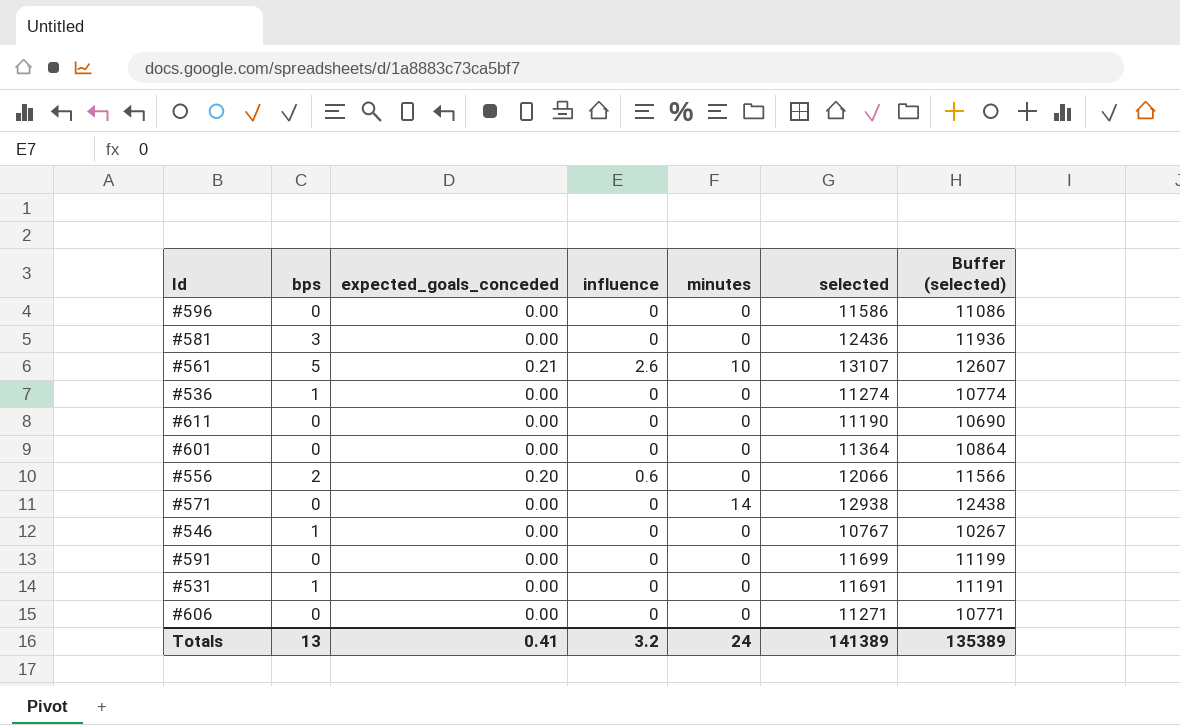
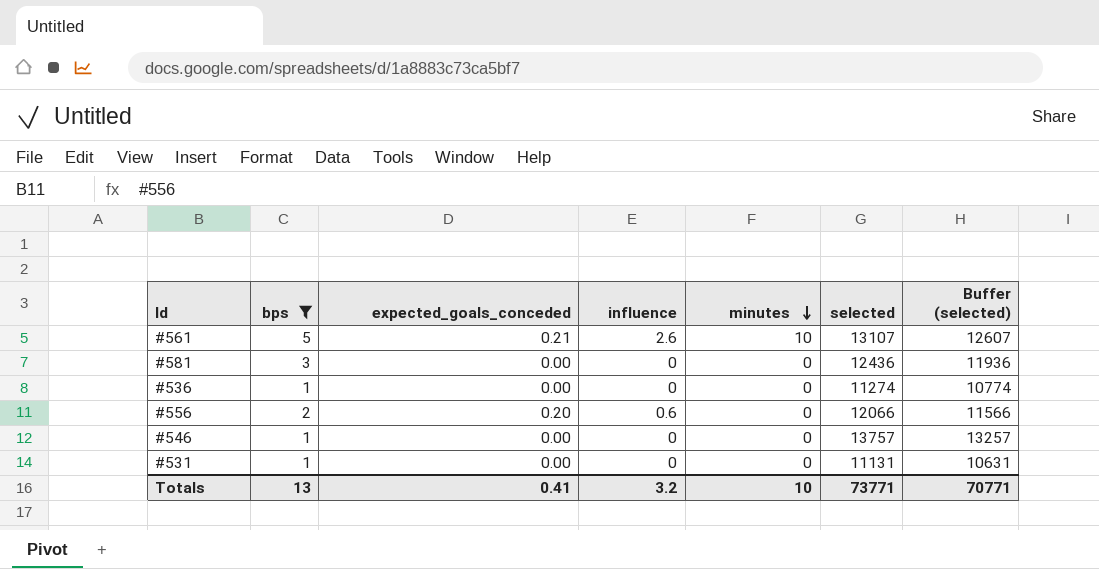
filter: none -> bps != 0
row order: none -> minutes descending
#546 | selected: 10767 -> 13757
#546 | Buffer (selected): 10267 -> 13257
#531 | selected: 11691 -> 11131
#531 | Buffer (selected): 11191 -> 10631
Totals | minutes: 24 -> 10
Totals | selected: 141389 -> 73771
Totals | Buffer (selected): 135389 -> 70771

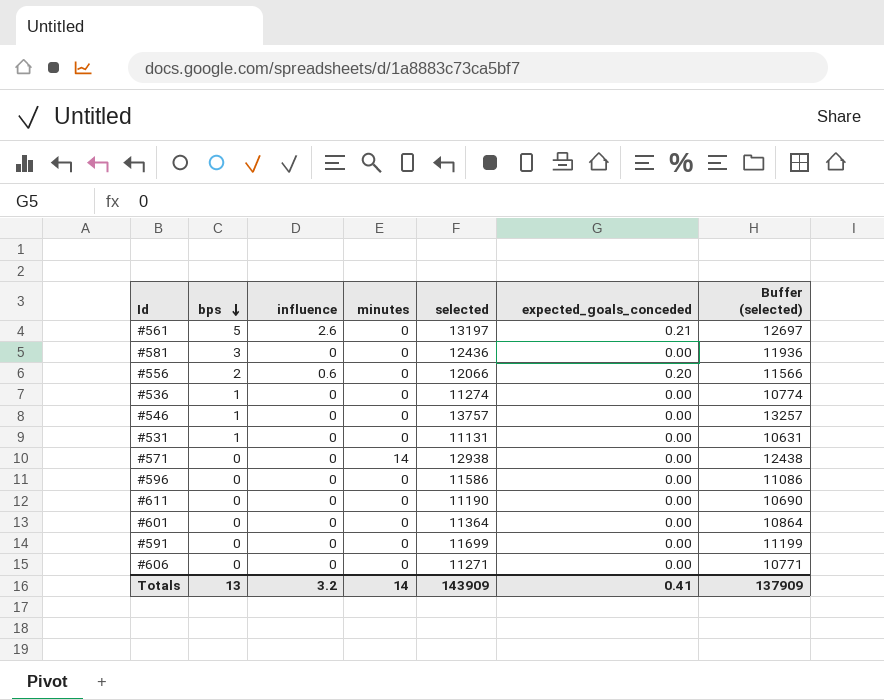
filter: bps != 0 -> none
row order: minutes descending -> bps descending
column expected_goals_conceded | position: 3 -> 6
#561 | minutes: 10 -> 0
#561 | selected: 13107 -> 13197
#561 | Buffer (selected): 12607 -> 12697
Totals | minutes: 10 -> 14
Totals | selected: 73771 -> 143909
Totals | Buffer (selected): 70771 -> 137909

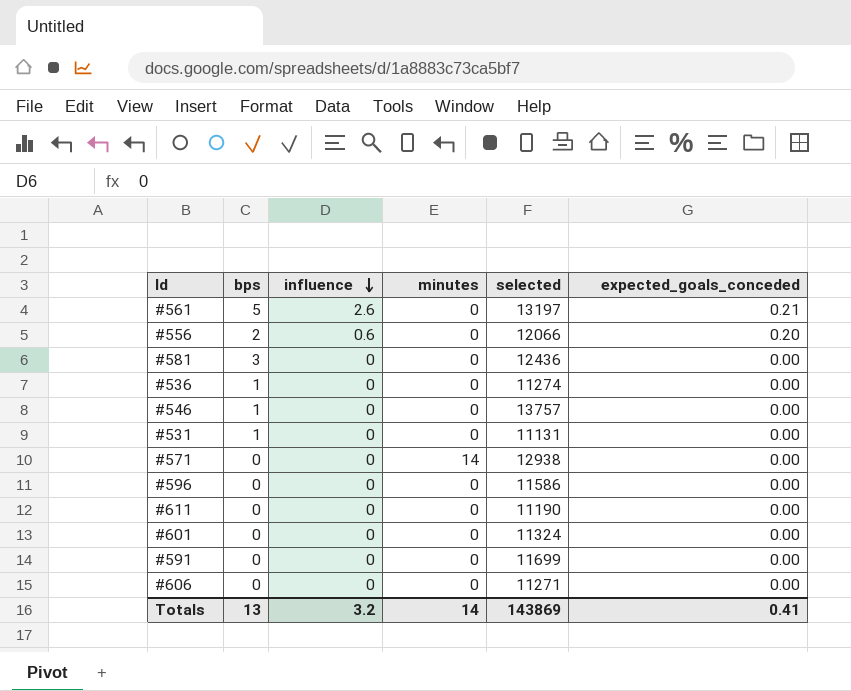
row order: bps descending -> influence descending
column Buffer (selected) | formula: [selected] - 500 -> none
#601 | selected: 11364 -> 11324
Totals | selected: 143909 -> 143869

